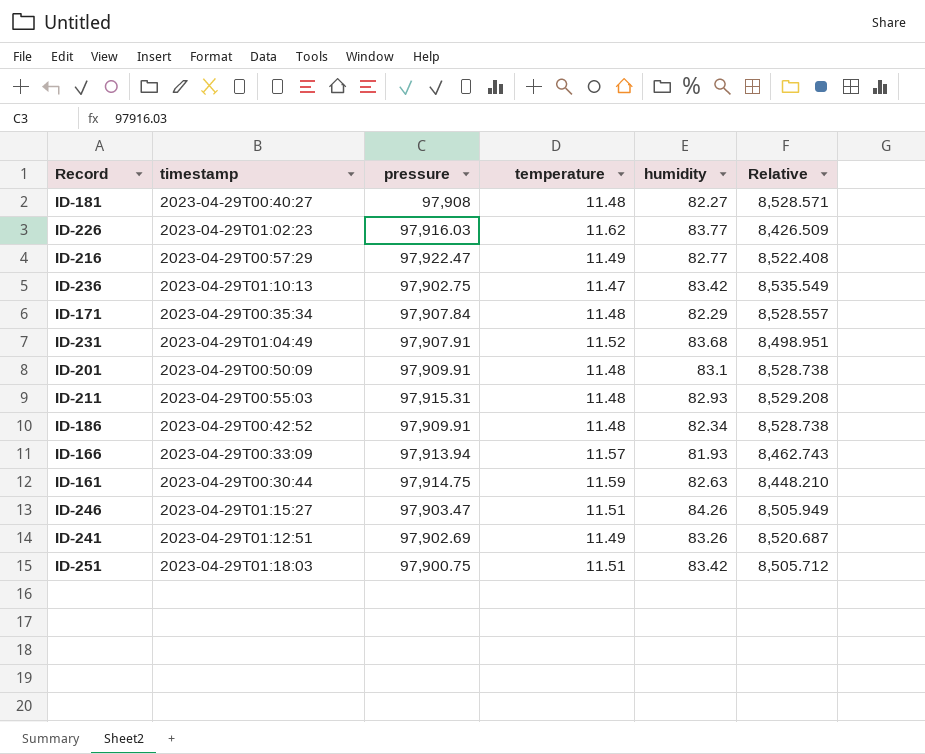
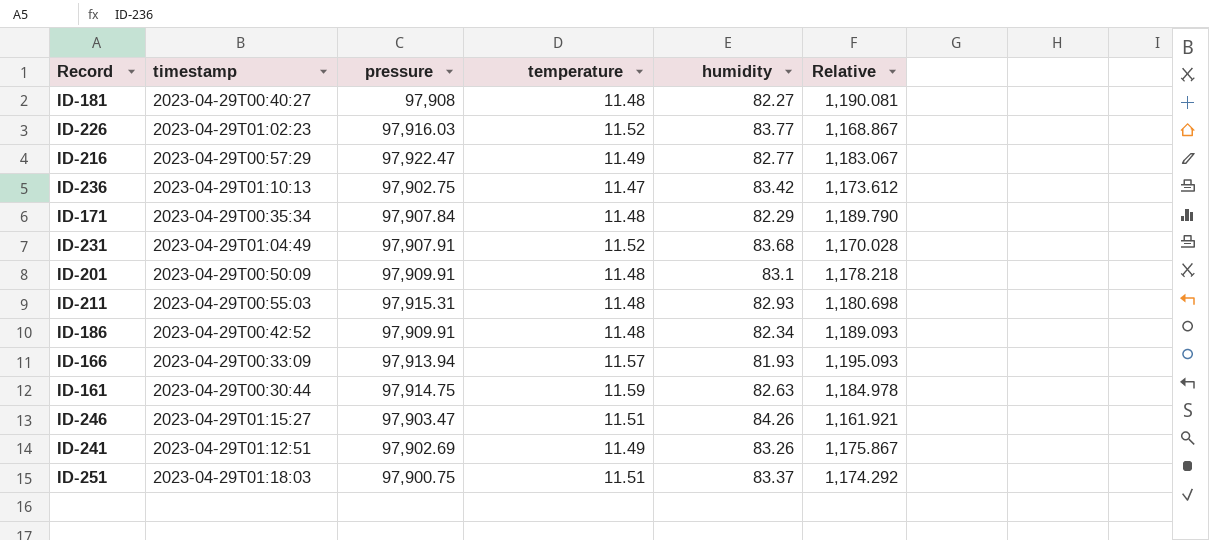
column Relative | formula: [pressure] / [temperature] -> [pressure] / [humidity]
ID-226 | temperature: 11.62 -> 11.52
ID-251 | humidity: 83.42 -> 83.37

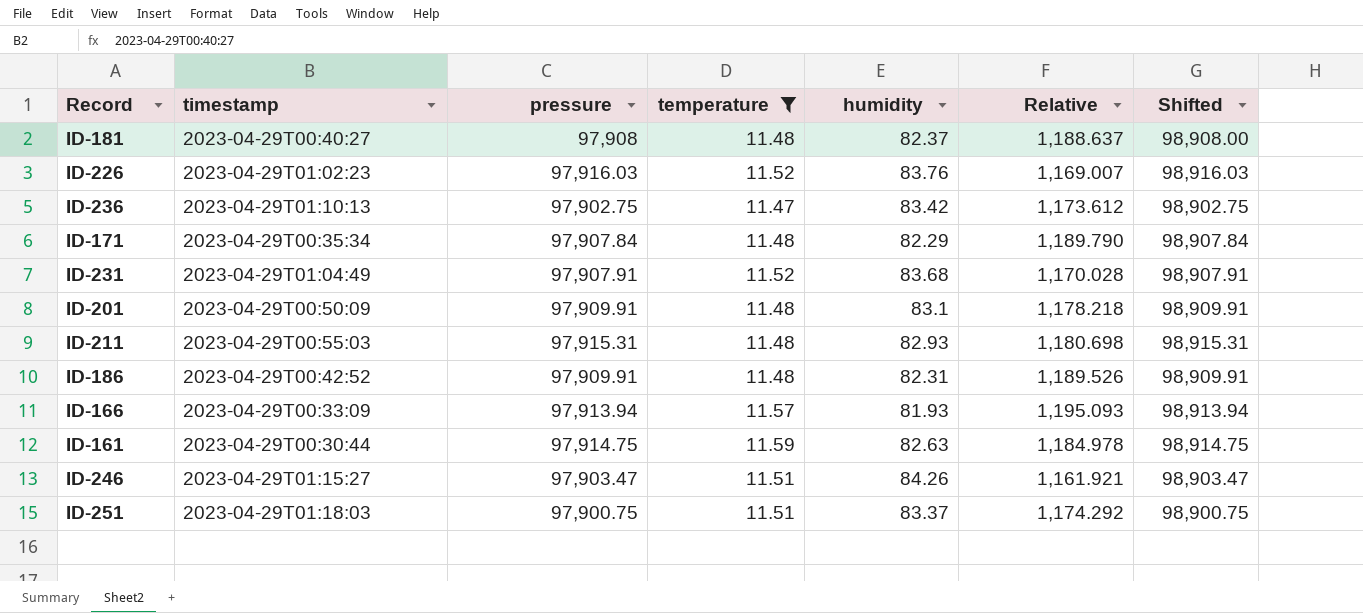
filter: none -> temperature != 11.49
column Shifted | formula: none -> [pressure] + 1000
ID-181 | humidity: 82.27 -> 82.37
ID-181 | Relative: 1,190.081 -> 1,188.637
ID-226 | humidity: 83.77 -> 83.76
ID-226 | Relative: 1,168.867 -> 1,169.007
ID-186 | humidity: 82.34 -> 82.31
ID-186 | Relative: 1,189.093 -> 1,189.526

